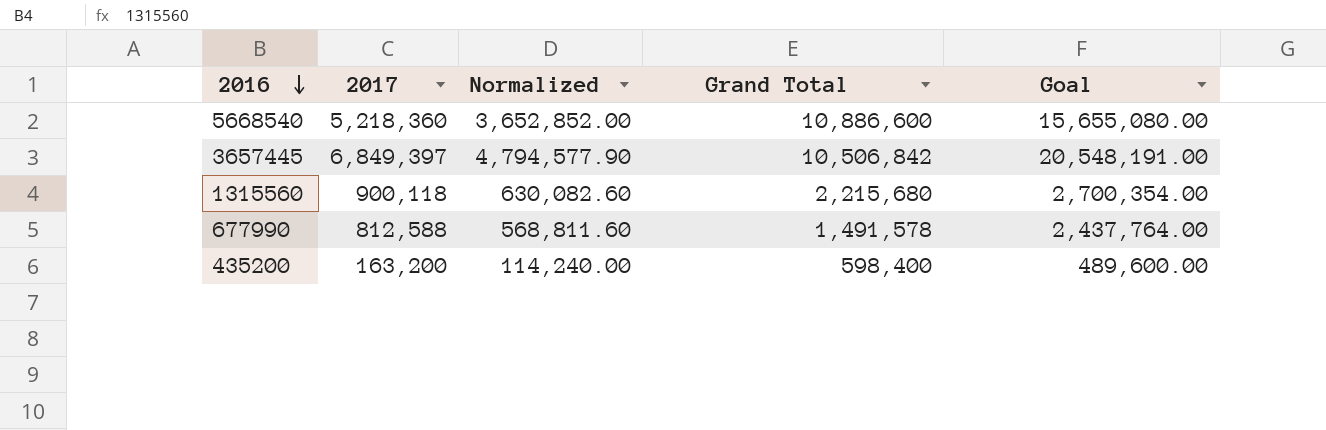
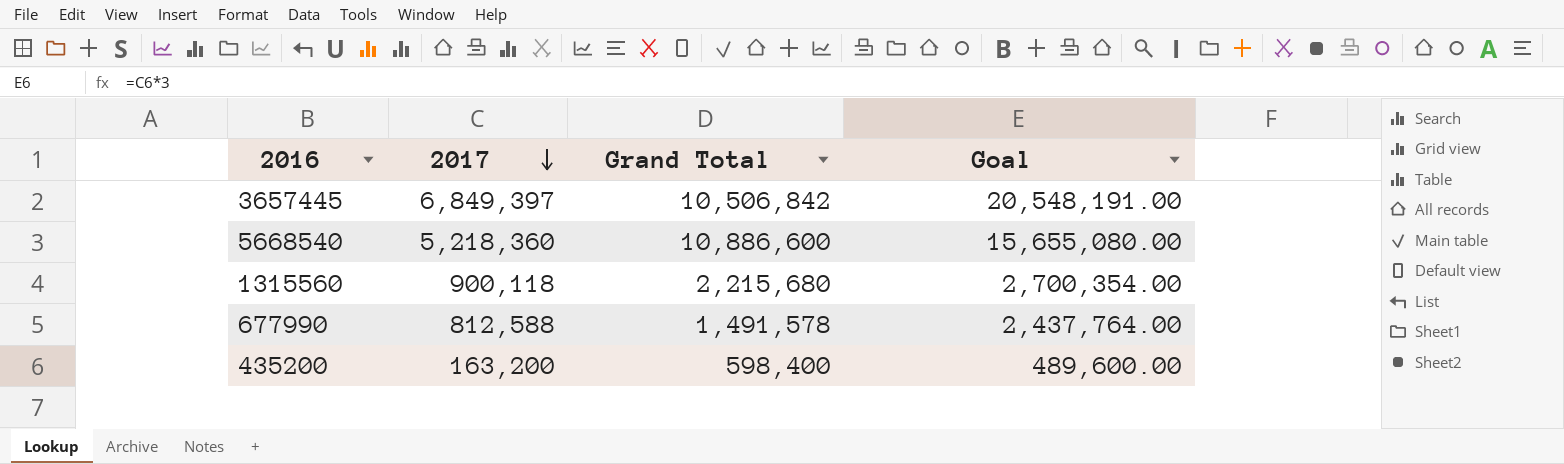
row order: 2016 descending -> 2017 descending
column Normalized | formula: [2017] * 0.7 -> none

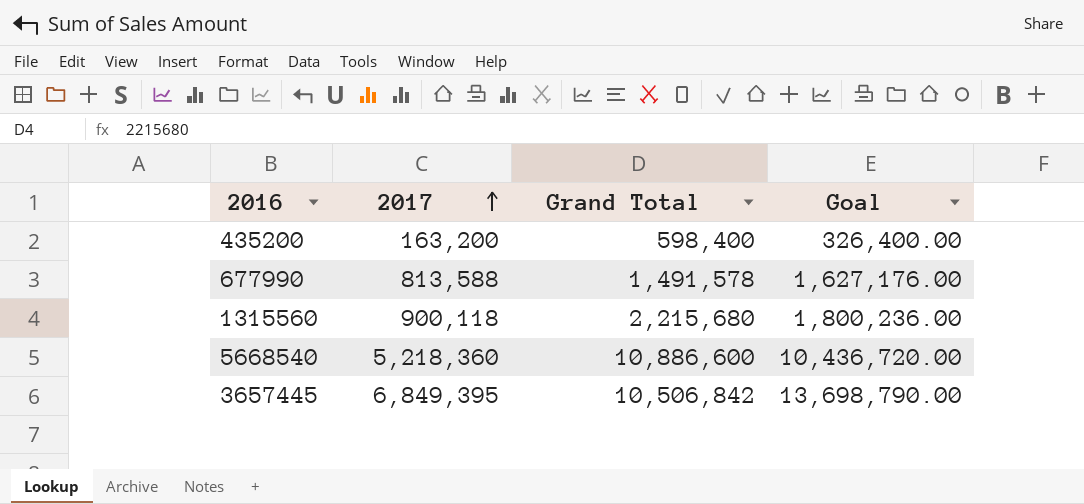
row order: 2017 descending -> 2017 ascending
column Goal | formula: [2017] * 3 -> [2017] * 2
677990 | 2017: 812,588 -> 813,588
3657445 | 2017: 6,849,397 -> 6,849,395

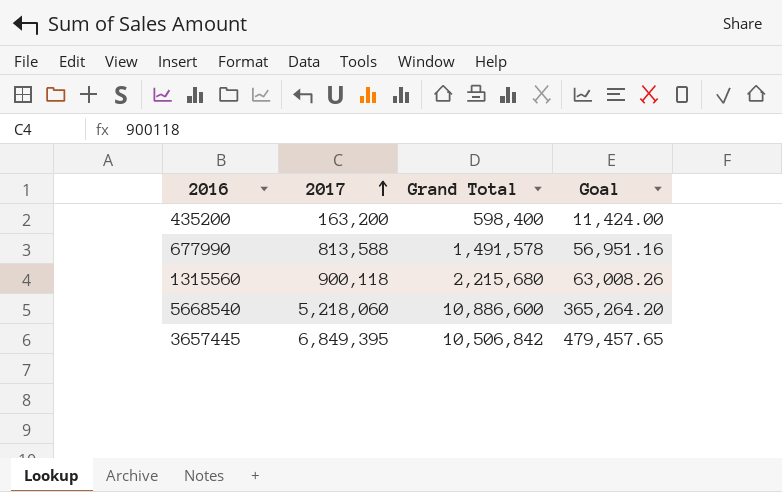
column Goal | formula: [2017] * 2 -> [2017] * 0.07
5668540 | 2017: 5,218,360 -> 5,218,060

